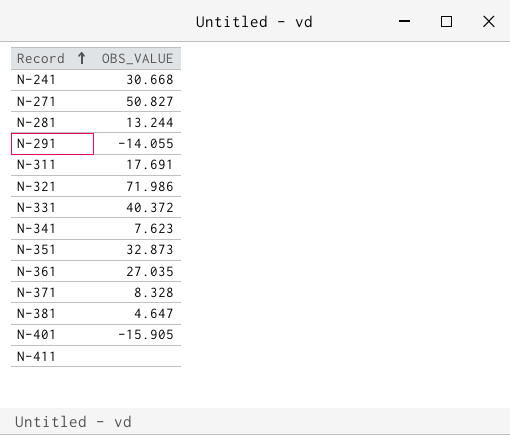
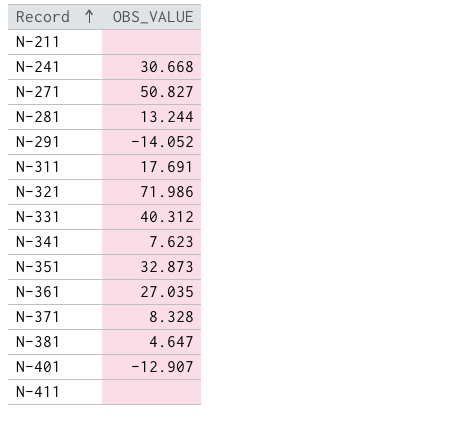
row N-211: none -> none
N-291 | OBS_VALUE: -14.055 -> -14.052
N-331 | OBS_VALUE: 40.372 -> 40.312
N-401 | OBS_VALUE: -15.905 -> -12.907

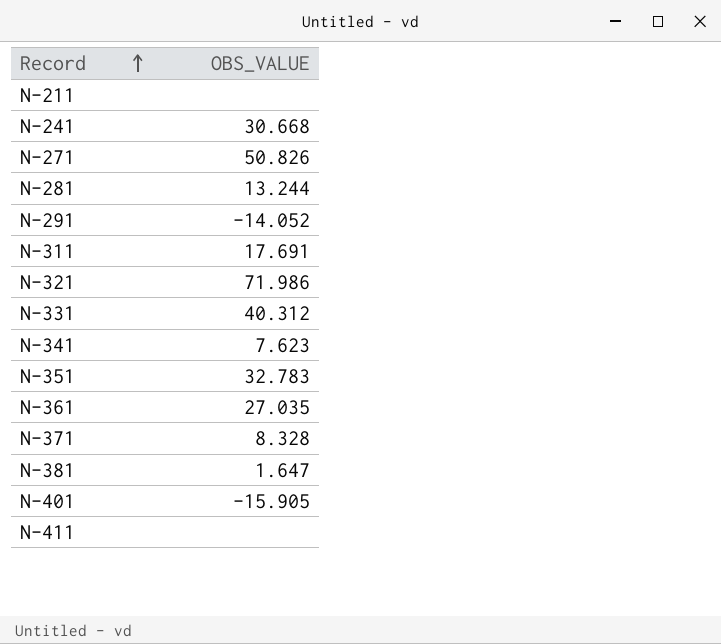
N-271 | OBS_VALUE: 50.827 -> 50.826
N-351 | OBS_VALUE: 32.873 -> 32.783
N-381 | OBS_VALUE: 4.647 -> 1.647
N-401 | OBS_VALUE: -12.907 -> -15.905

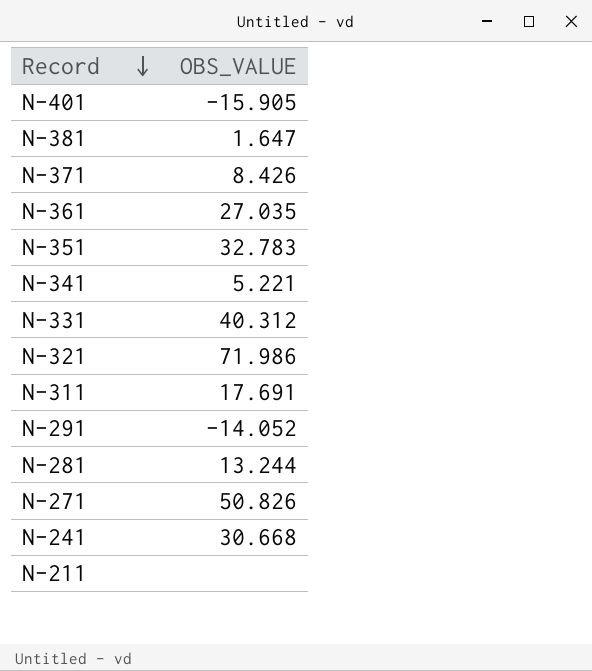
row order: Record ascending -> Record descending
row N-411: none -> none
N-371 | OBS_VALUE: 8.328 -> 8.426
N-341 | OBS_VALUE: 7.623 -> 5.221

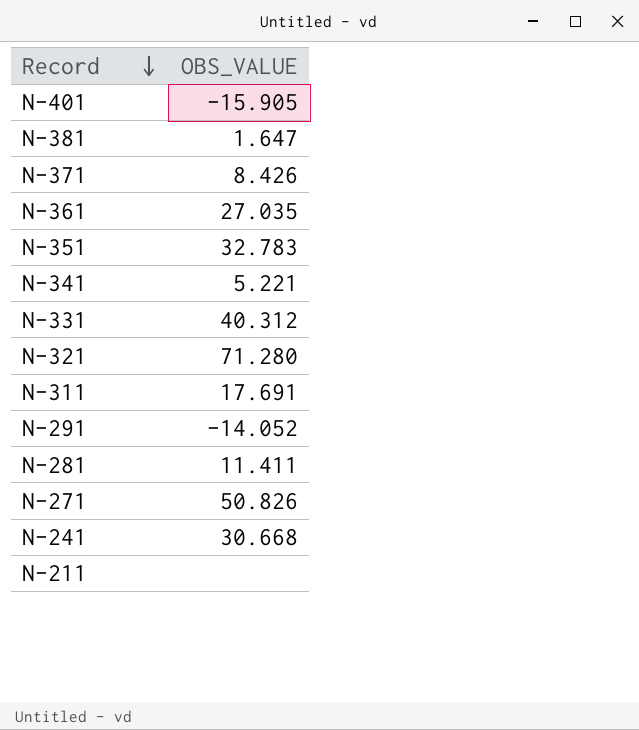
N-321 | OBS_VALUE: 71.986 -> 71.280
N-281 | OBS_VALUE: 13.244 -> 11.411

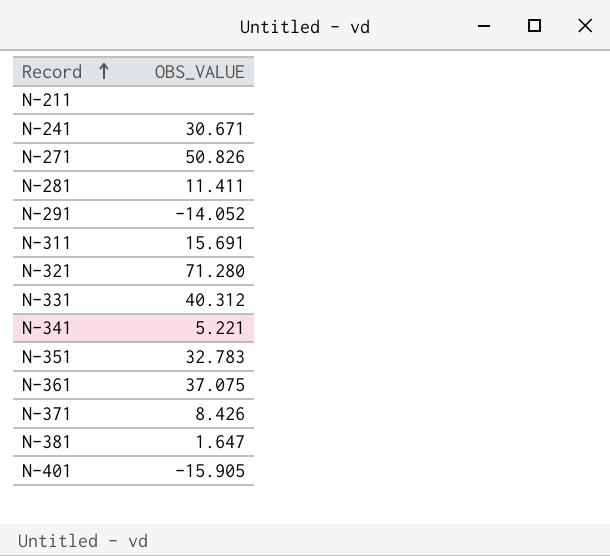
row order: Record descending -> Record ascending
N-241 | OBS_VALUE: 30.668 -> 30.671
N-311 | OBS_VALUE: 17.691 -> 15.691
N-361 | OBS_VALUE: 27.035 -> 37.075

